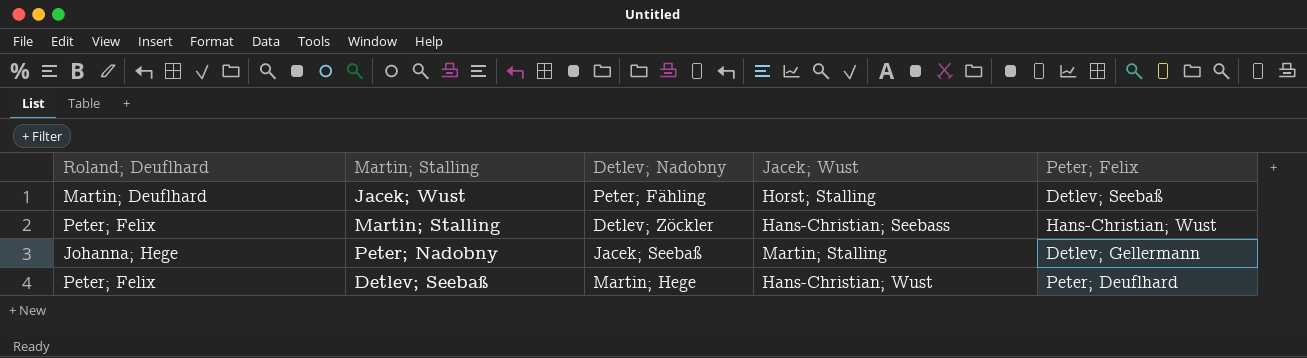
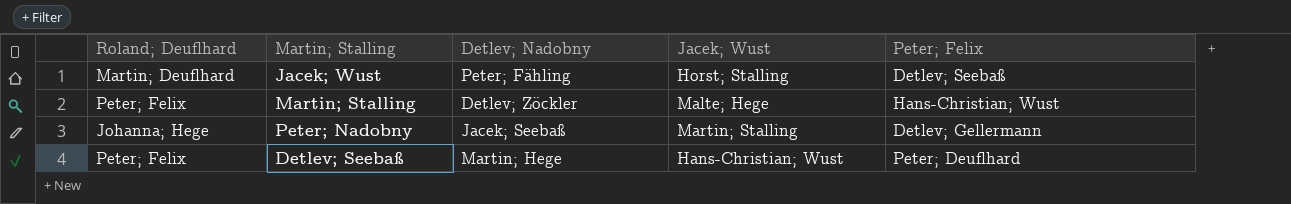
Martin; Stalling | Jacek; Wust: Hans-Christian; Seebass -> Malte; Hege

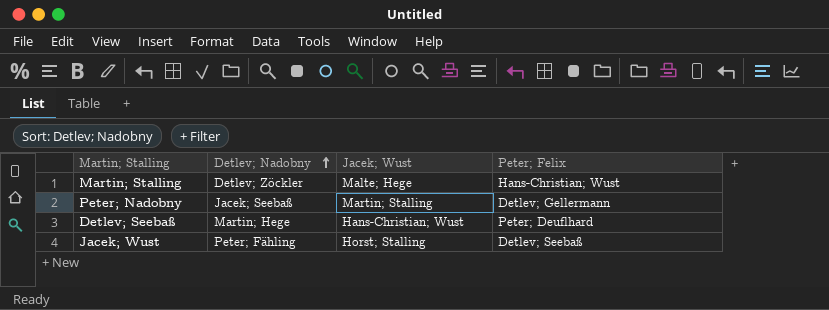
row order: none -> Detlev; Nadobny ascending
column Roland; Deuflhard | position: 1 -> none

